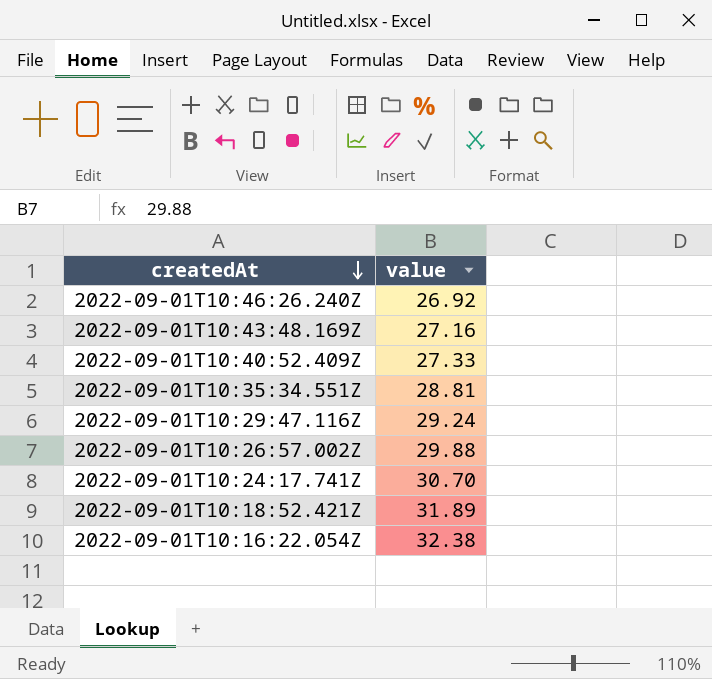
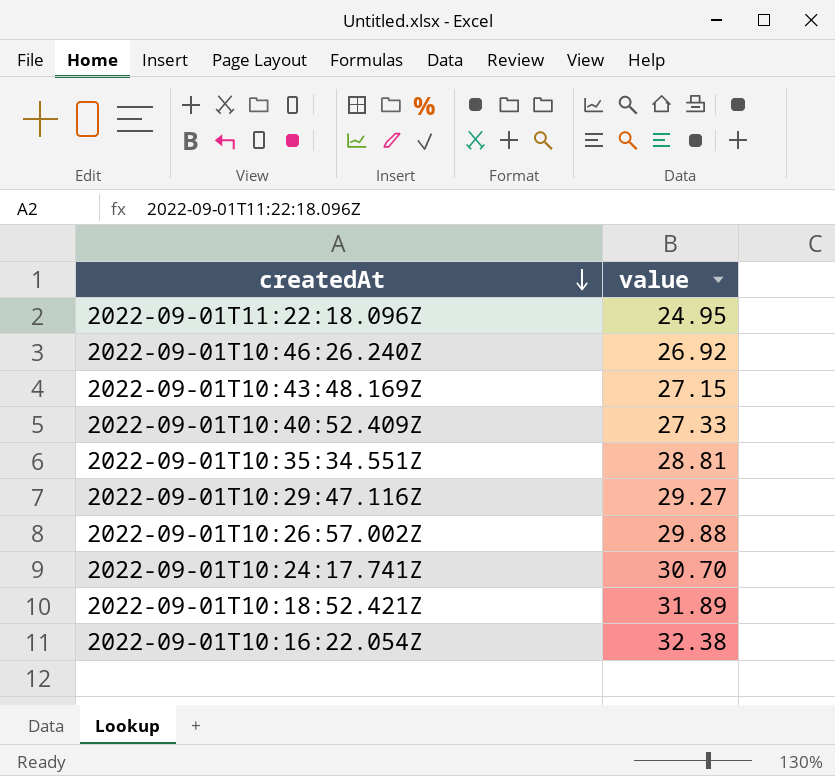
row 2022-09-01T11:22:18.096Z: none -> 24.95
2022-09-01T10:43:48.169Z | value: 27.16 -> 27.15
2022-09-01T10:29:47.116Z | value: 29.24 -> 29.27

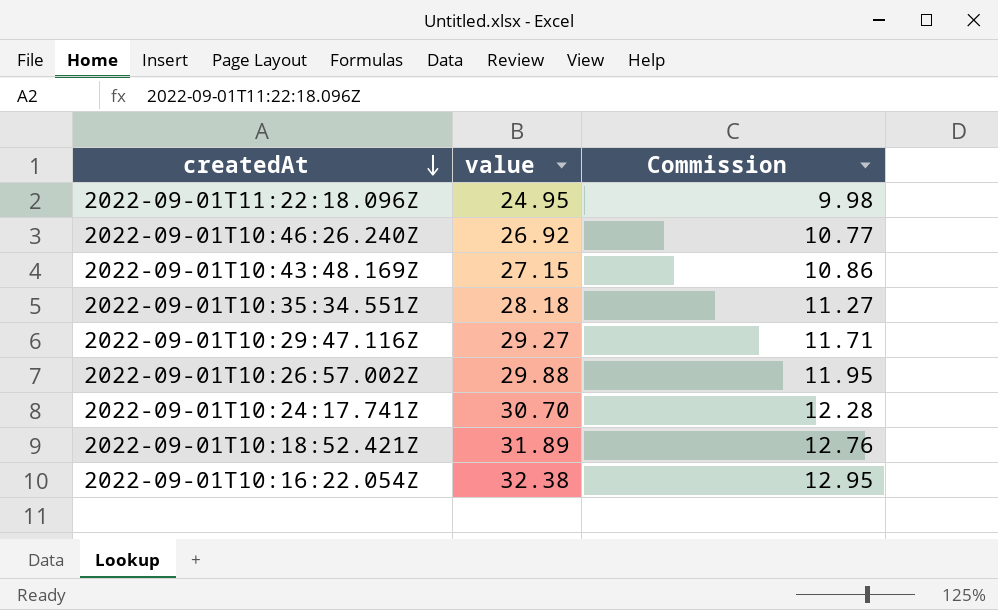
column Commission | formula: none -> [value] * 0.4
row 2022-09-01T10:40:52.409Z: 27.33 -> none
2022-09-01T10:35:34.551Z | value: 28.81 -> 28.18

